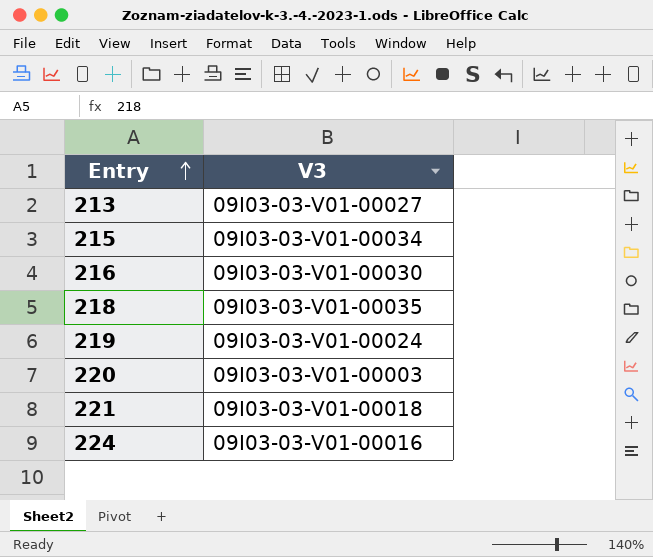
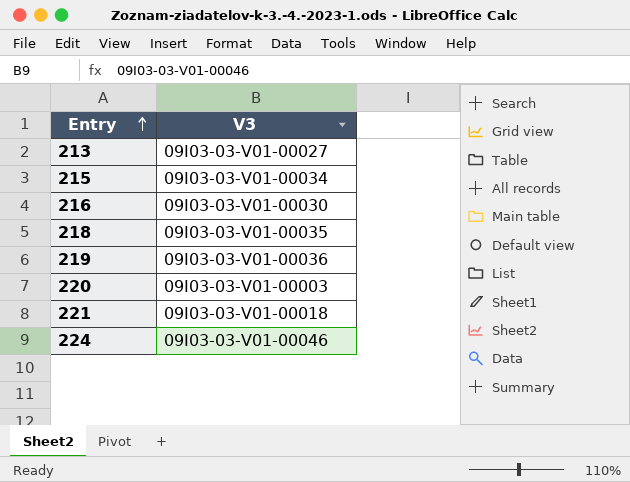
219 | V3: 09I03-03-V01-00024 -> 09I03-03-V01-00036
224 | V3: 09I03-03-V01-00016 -> 09I03-03-V01-00046

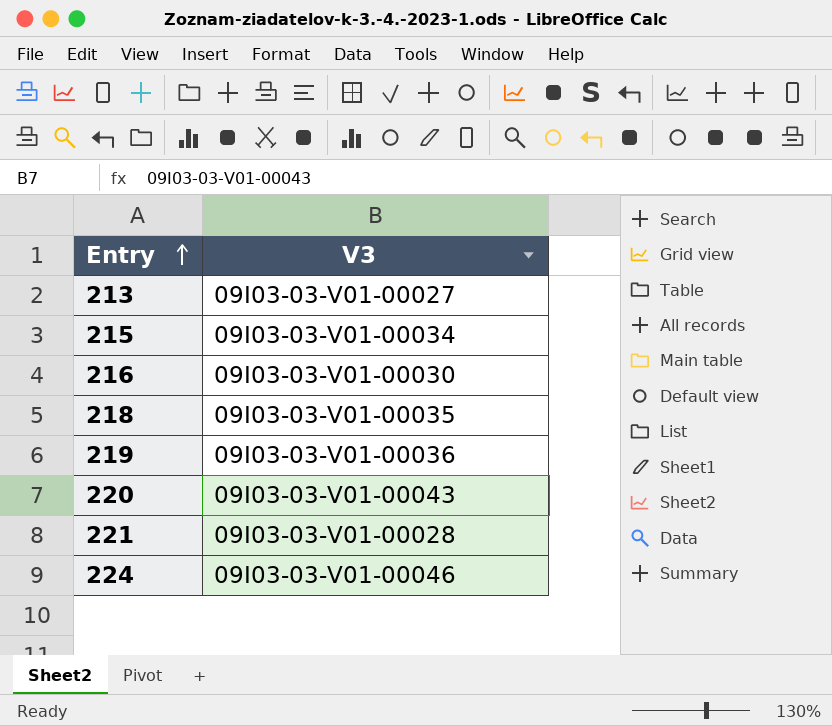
220 | V3: 09I03-03-V01-00003 -> 09I03-03-V01-00043
221 | V3: 09I03-03-V01-00018 -> 09I03-03-V01-00028

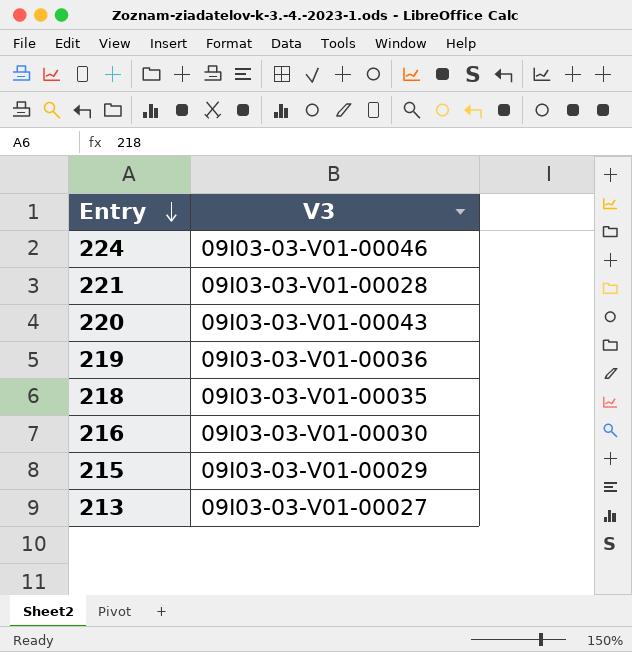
row order: Entry ascending -> Entry descending
215 | V3: 09I03-03-V01-00034 -> 09I03-03-V01-00029

